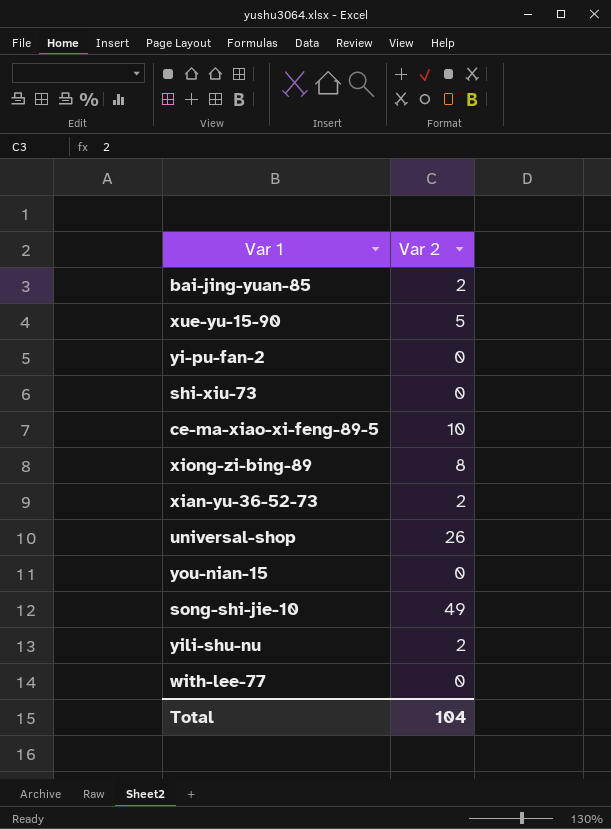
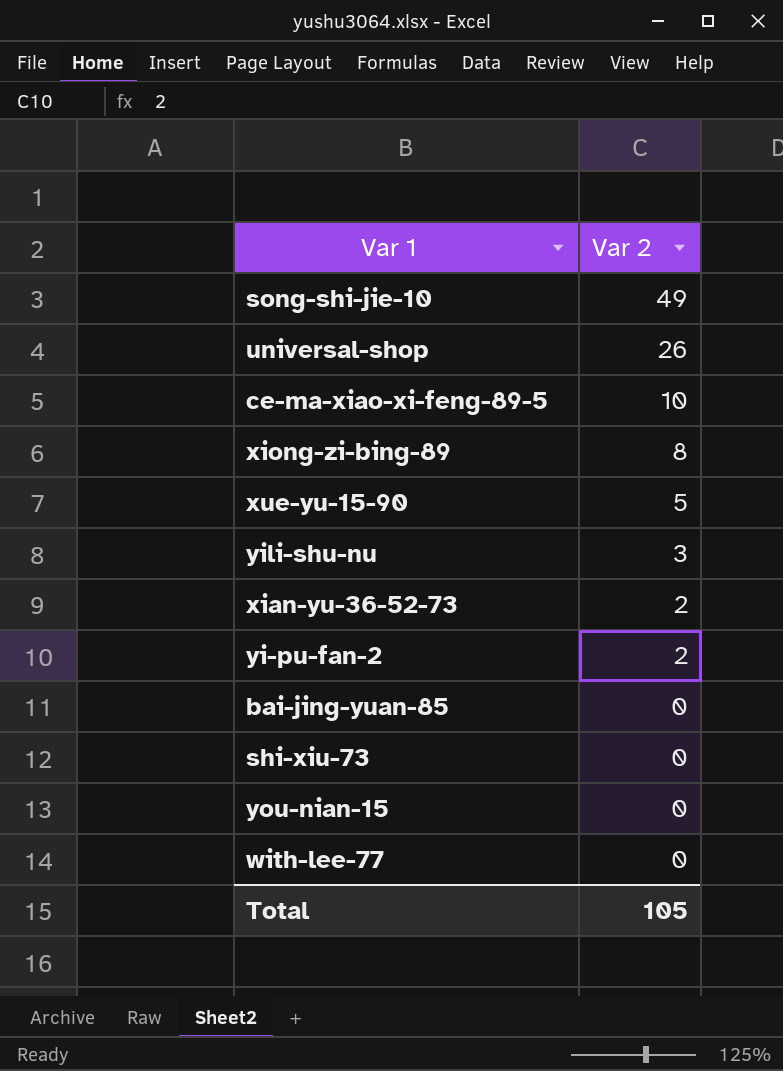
row order: none -> Var 2 descending
yili-shu-nu | Var 2: 2 -> 3
yi-pu-fan-2 | Var 2: 0 -> 2
bai-jing-yuan-85 | Var 2: 2 -> 0
Total | Var 2: 104 -> 105

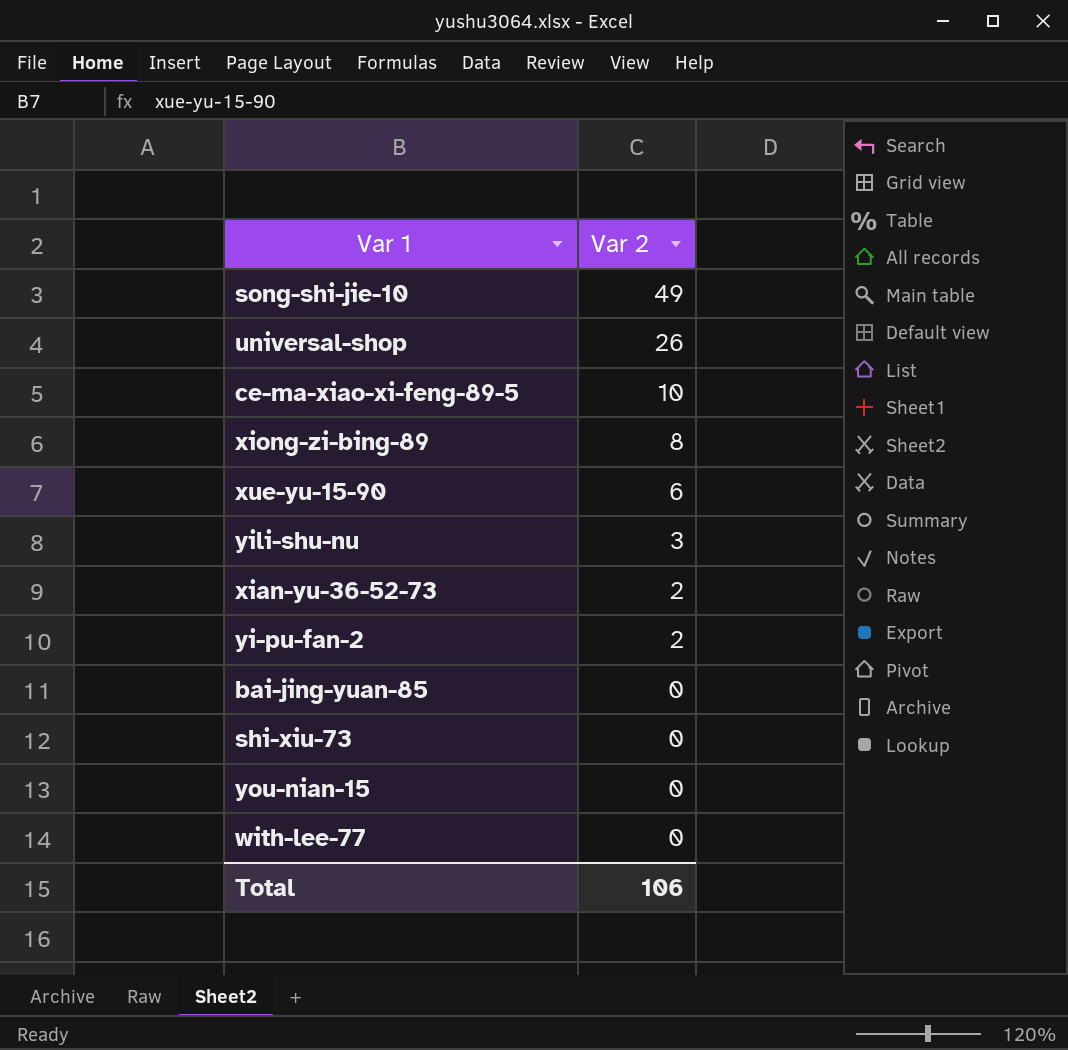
xue-yu-15-90 | Var 2: 5 -> 6
Total | Var 2: 105 -> 106

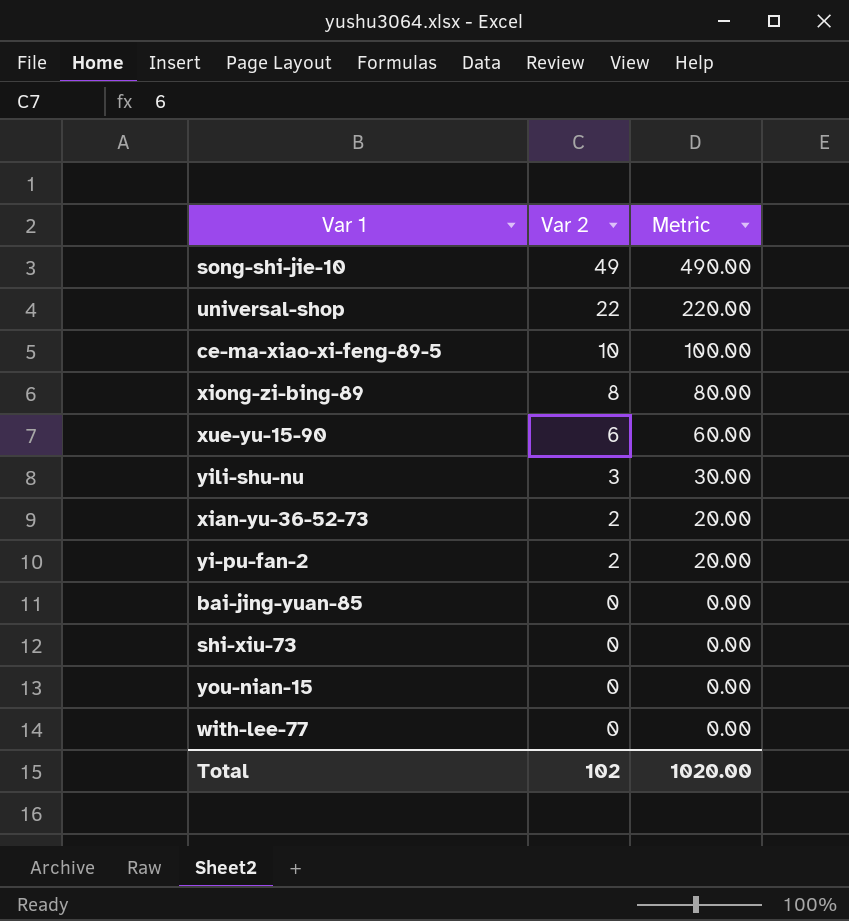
column Metric | formula: none -> [Var 2] * 10
universal-shop | Var 2: 26 -> 22
Total | Var 2: 106 -> 102

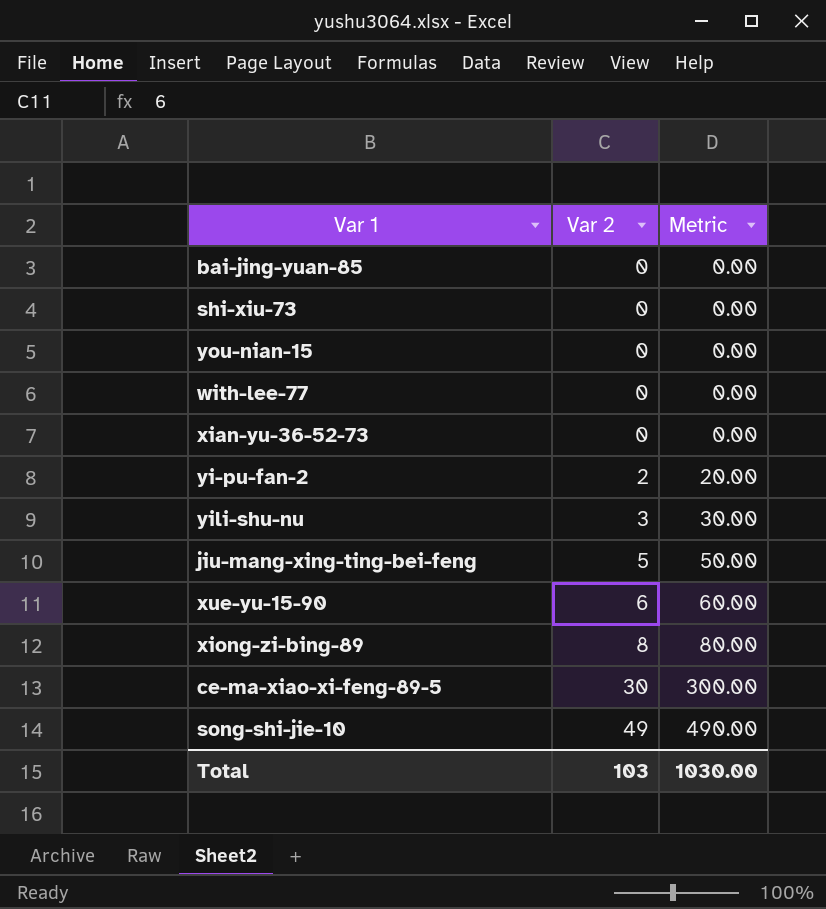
row order: Var 2 descending -> Var 2 ascending
row universal-shop: 22 | 220.00 -> none
xian-yu-36-52-73 | Var 2: 2 -> 0
xian-yu-36-52-73 | Metric: 20.00 -> 0.00
row jiu-mang-xing-ting-bei-feng: none -> 5 | 50.00
ce-ma-xiao-xi-feng-89-5 | Var 2: 10 -> 30
ce-ma-xiao-xi-feng-89-5 | Metric: 100.00 -> 300.00
Total | Var 2: 102 -> 103
Total | Metric: 1020.00 -> 1030.00

